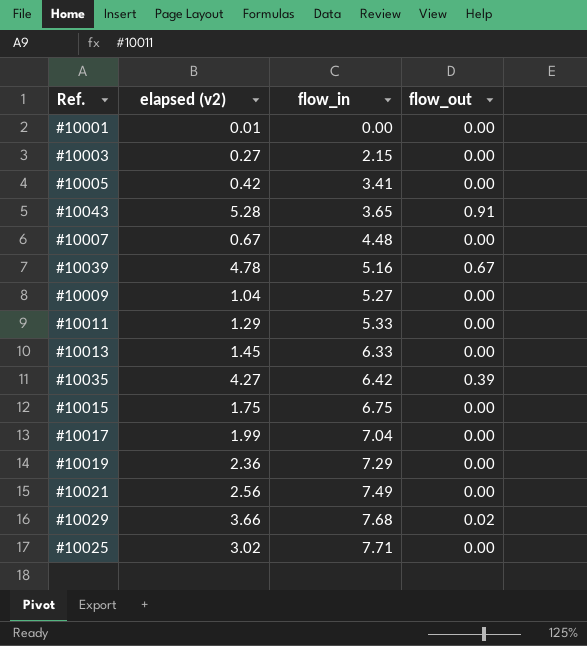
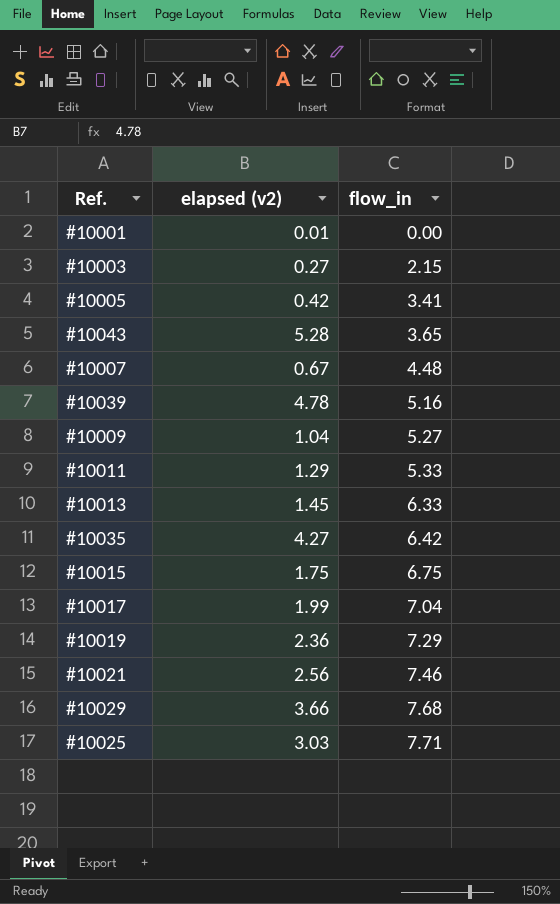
column flow_out | position: 4 -> none
#10021 | flow_in: 7.49 -> 7.46
#10025 | elapsed (v2): 3.02 -> 3.03

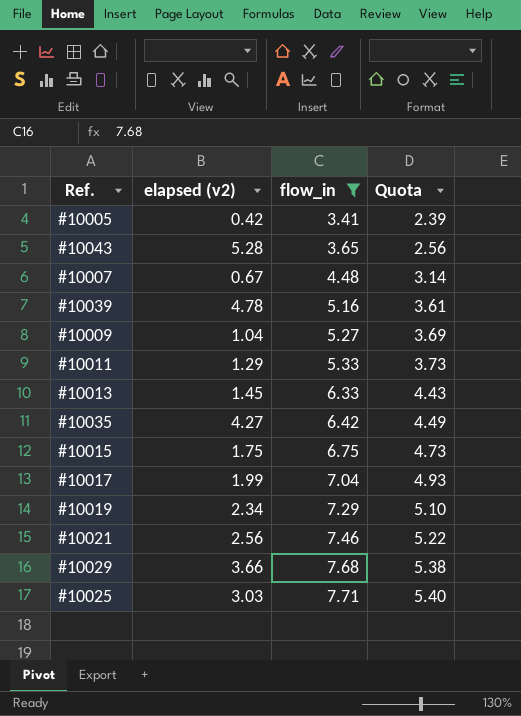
filter: none -> flow_in >= 3.41
column Quota | formula: none -> [flow_in] * 0.7
#10019 | elapsed (v2): 2.36 -> 2.34

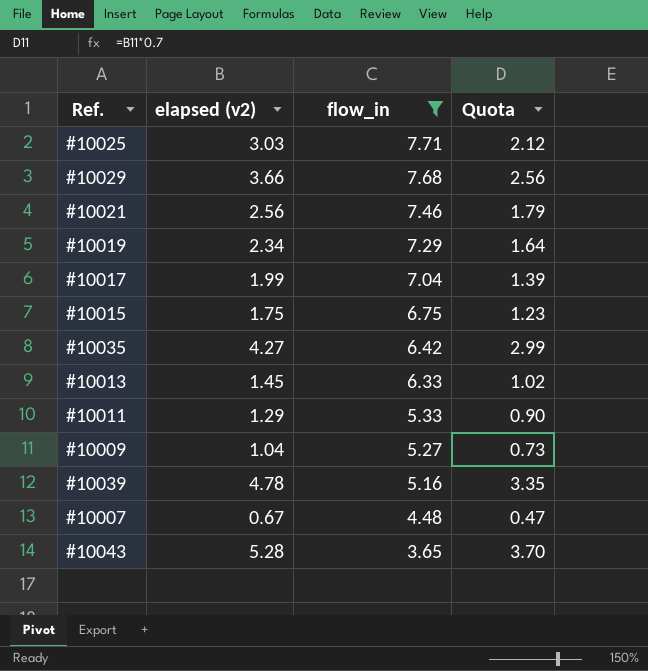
row order: flow_in ascending -> flow_in descending
column Quota | formula: [flow_in] * 0.7 -> [elapsed (v2)] * 0.7
row #10005: 0.42 | 3.41 | 2.39 -> none

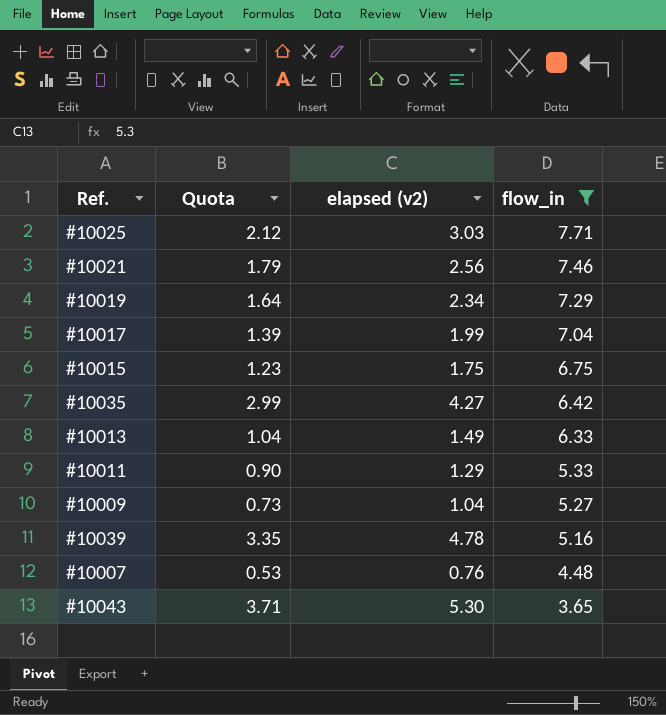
column Quota | position: 4 -> 2
row #10029: 3.66 | 7.68 | 2.56 -> none
#10013 | Quota: 1.02 -> 1.04
#10013 | elapsed (v2): 1.45 -> 1.49
#10007 | Quota: 0.47 -> 0.53
#10007 | elapsed (v2): 0.67 -> 0.76
#10043 | Quota: 3.70 -> 3.71
#10043 | elapsed (v2): 5.28 -> 5.30

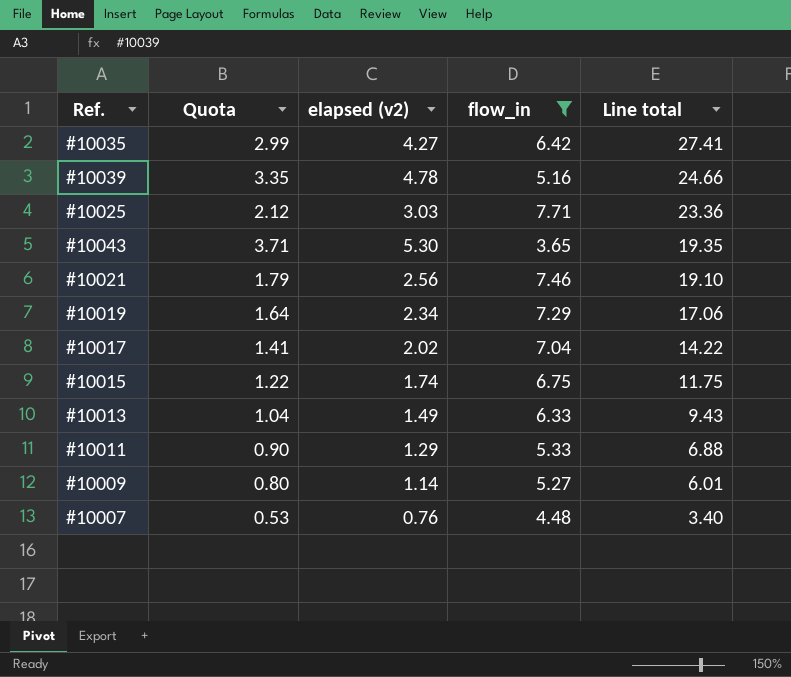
row order: flow_in descending -> Line total descending
column Line total | formula: none -> [elapsed (v2)] * [flow_in]
#10017 | Quota: 1.39 -> 1.41
#10017 | elapsed (v2): 1.99 -> 2.02
#10015 | Quota: 1.23 -> 1.22
#10015 | elapsed (v2): 1.75 -> 1.74
#10009 | Quota: 0.73 -> 0.80
#10009 | elapsed (v2): 1.04 -> 1.14

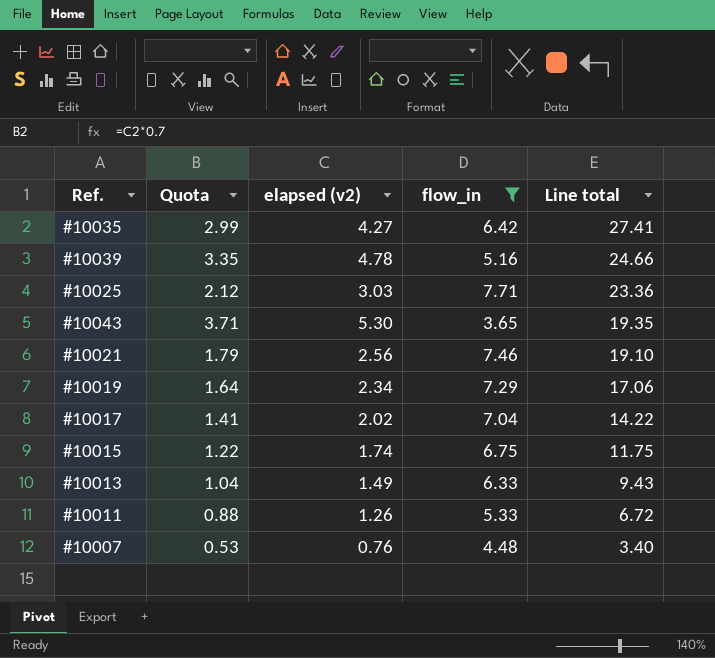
row #10009: 0.80 | 1.14 | 5.27 | 6.01 -> none
#10011 | Quota: 0.90 -> 0.88
#10011 | elapsed (v2): 1.29 -> 1.26
#10011 | Line total: 6.88 -> 6.72

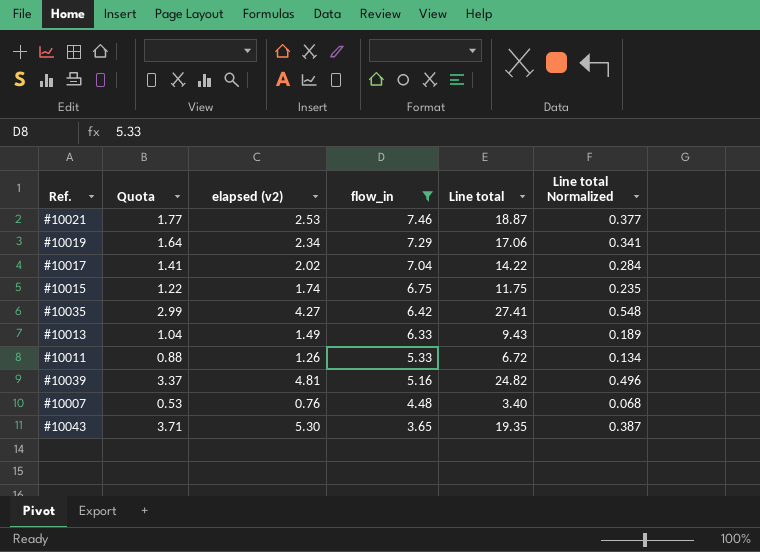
row order: Line total descending -> flow_in descending
column Line total Normalized | formula: none -> [Line total] * 0.02
row #10025: 2.12 | 3.03 | 7.71 | 23.36 -> none
#10021 | Quota: 1.79 -> 1.77
#10021 | elapsed (v2): 2.56 -> 2.53
#10021 | Line total: 19.10 -> 18.87
#10039 | Quota: 3.35 -> 3.37
#10039 | elapsed (v2): 4.78 -> 4.81
#10039 | Line total: 24.66 -> 24.82

